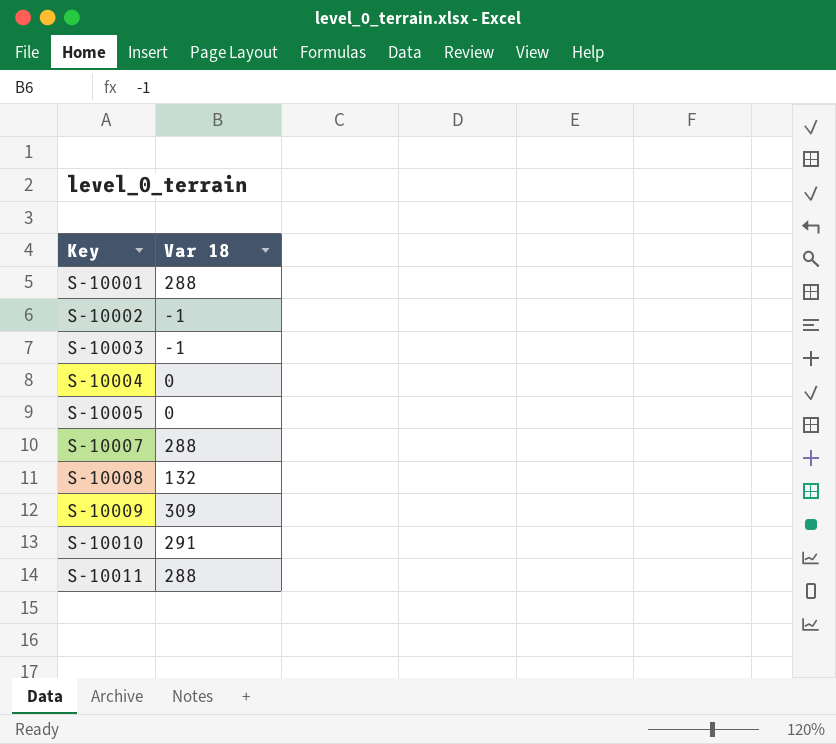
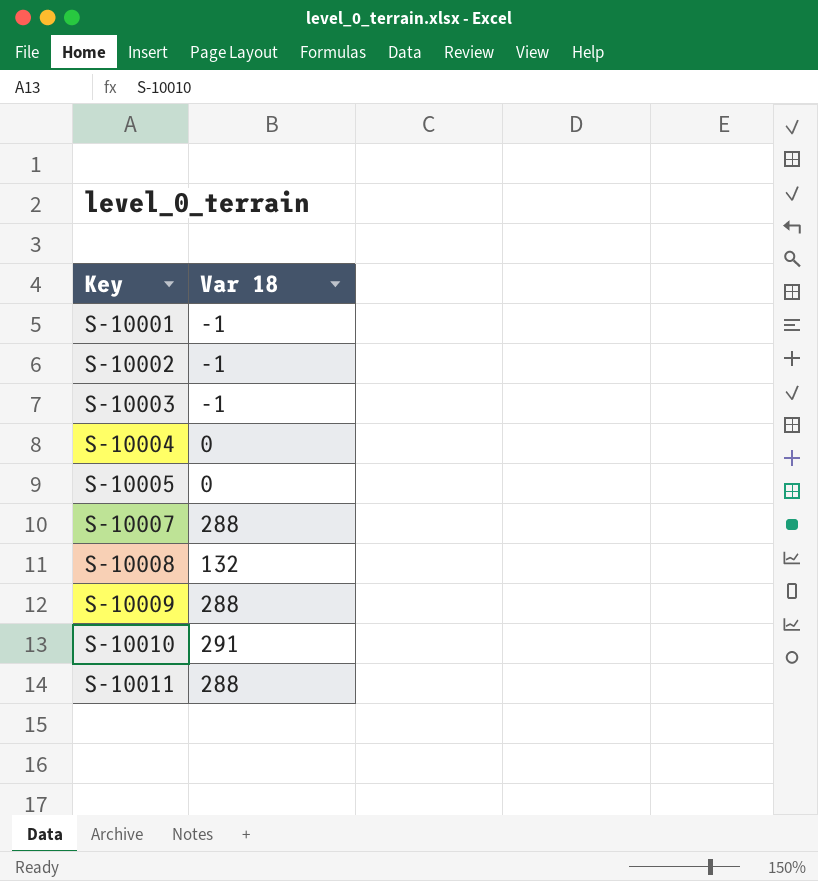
S-10001 | Var 18: 288 -> -1
S-10009 | Var 18: 309 -> 288

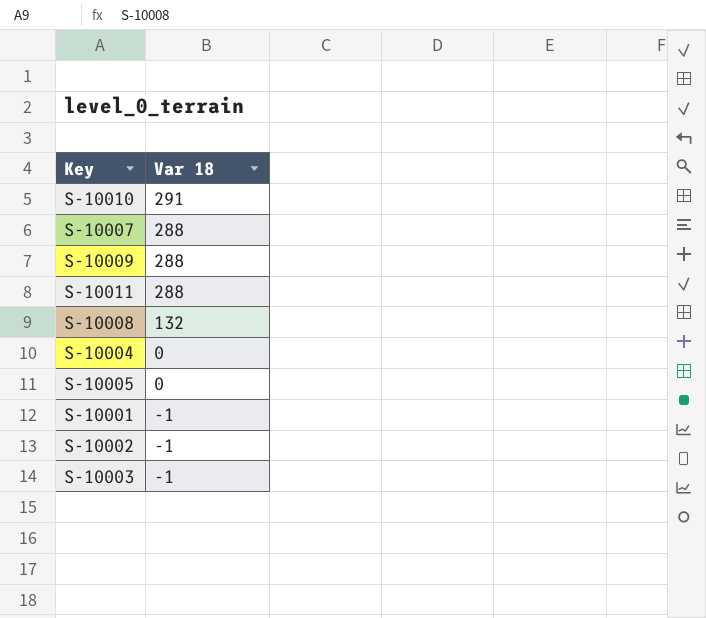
row order: Key ascending -> Var 18 descending

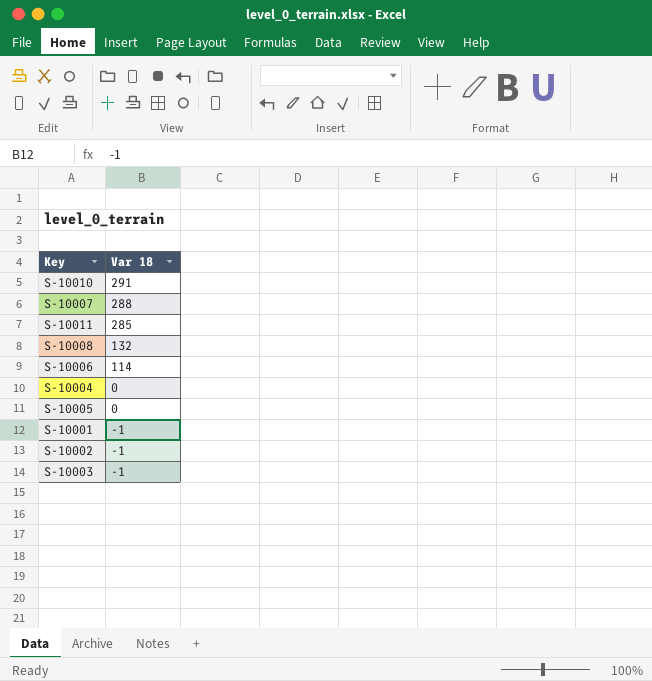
row S-10009: 288 -> none
S-10011 | Var 18: 288 -> 285
row S-10006: none -> 114

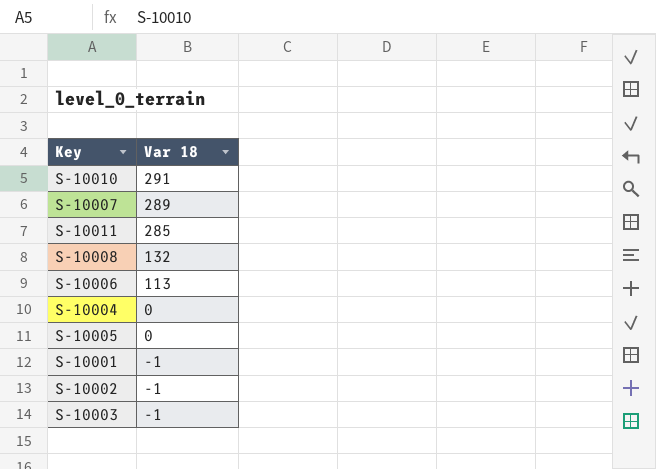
S-10007 | Var 18: 288 -> 289
S-10006 | Var 18: 114 -> 113

